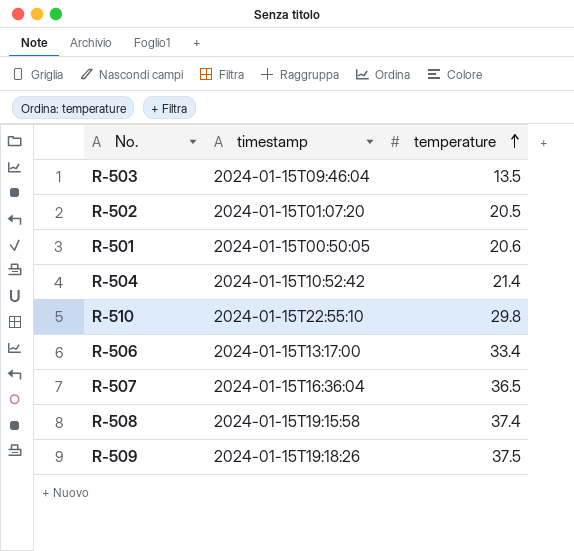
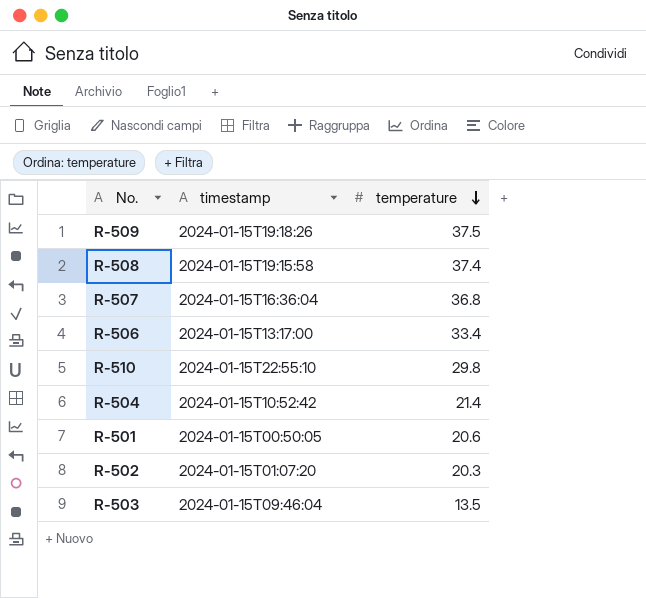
row order: temperature ascending -> temperature descending
R-507 | temperature: 36.5 -> 36.8
R-502 | temperature: 20.5 -> 20.3

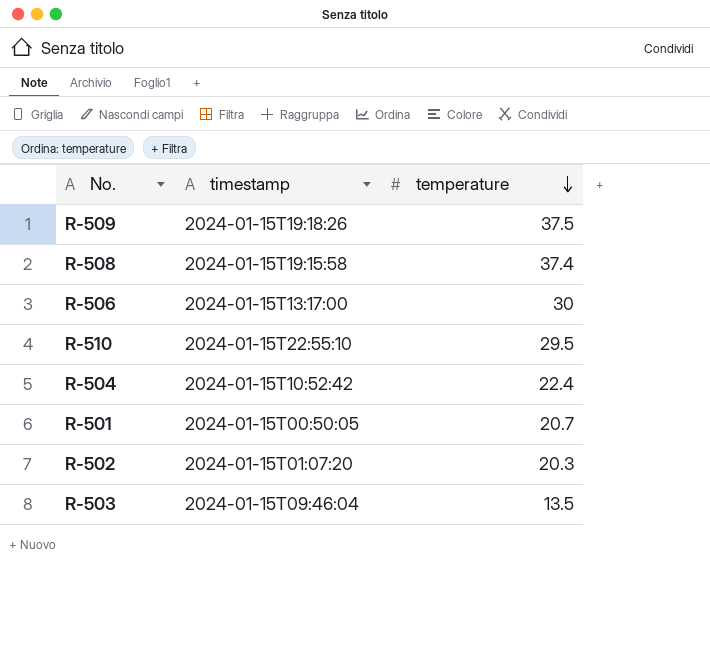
row R-507: 2024-01-15T16:36:04 | 36.8 -> none
R-506 | temperature: 33.4 -> 30
R-510 | temperature: 29.8 -> 29.5
R-504 | temperature: 21.4 -> 22.4
R-501 | temperature: 20.6 -> 20.7

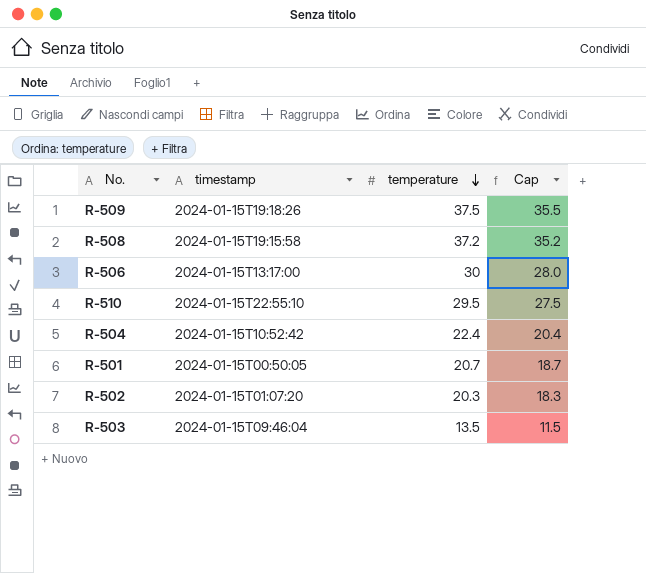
column Cap | formula: none -> [temperature] - 2
R-508 | temperature: 37.4 -> 37.2

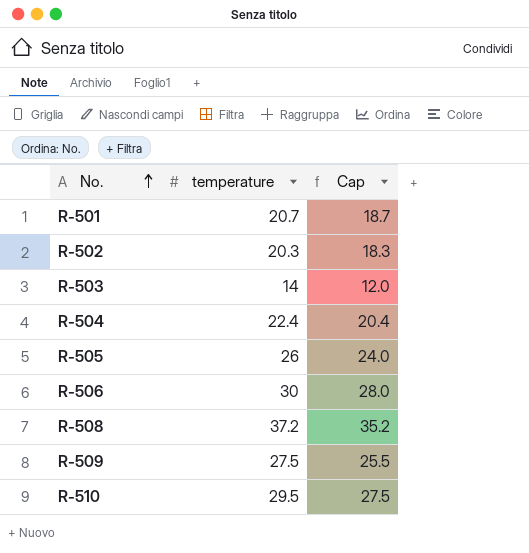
row order: temperature descending -> No. ascending
column timestamp | position: 2 -> none
R-503 | temperature: 13.5 -> 14
R-503 | Cap: 11.5 -> 12.0
row R-505: none -> 26 | 24.0
R-509 | temperature: 37.5 -> 27.5
R-509 | Cap: 35.5 -> 25.5

